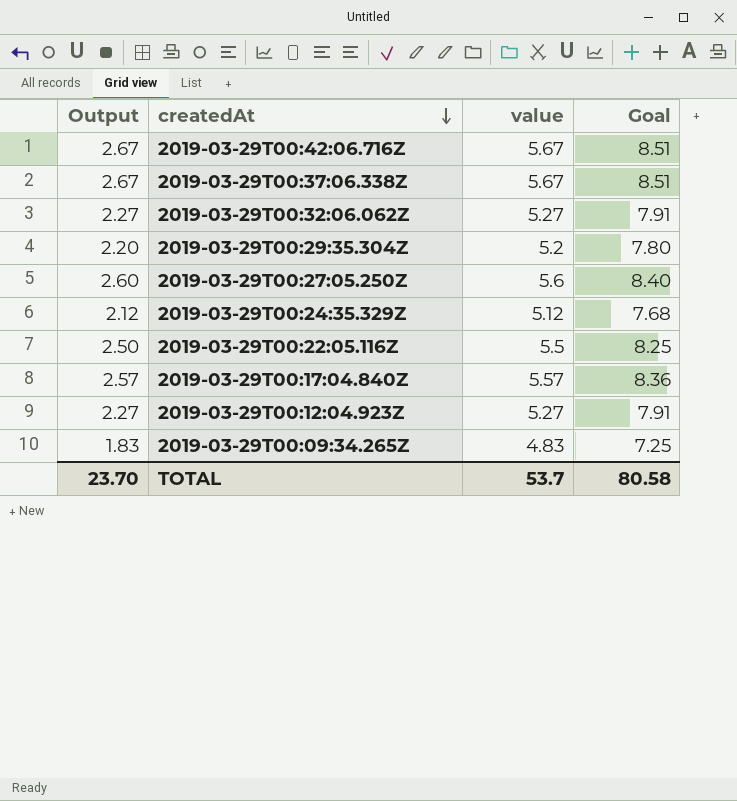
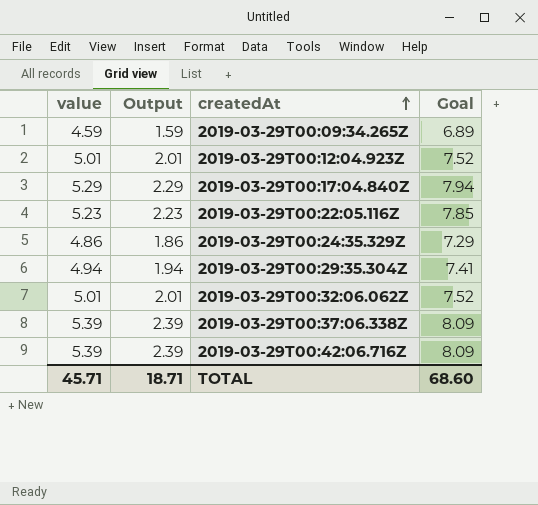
row order: createdAt descending -> createdAt ascending
column value | position: 3 -> 1
row 2019-03-29T00:27:05.250Z: 2.60 | 5.6 | 8.40 -> none
2019-03-29T00:09:34.265Z | value: 4.83 -> 4.59
2019-03-29T00:09:34.265Z | Output: 1.83 -> 1.59
2019-03-29T00:09:34.265Z | Goal: 7.25 -> 6.89
2019-03-29T00:12:04.923Z | value: 5.27 -> 5.01
2019-03-29T00:12:04.923Z | Output: 2.27 -> 2.01
2019-03-29T00:12:04.923Z | Goal: 7.91 -> 7.52
2019-03-29T00:17:04.840Z | value: 5.57 -> 5.29
2019-03-29T00:17:04.840Z | Output: 2.57 -> 2.29
2019-03-29T00:17:04.840Z | Goal: 8.36 -> 7.94
2019-03-29T00:22:05.116Z | value: 5.5 -> 5.23
2019-03-29T00:22:05.116Z | Output: 2.50 -> 2.23
2019-03-29T00:22:05.116Z | Goal: 8.25 -> 7.85
2019-03-29T00:24:35.329Z | value: 5.12 -> 4.86
2019-03-29T00:24:35.329Z | Output: 2.12 -> 1.86
2019-03-29T00:24:35.329Z | Goal: 7.68 -> 7.29
2019-03-29T00:29:35.304Z | value: 5.2 -> 4.94
2019-03-29T00:29:35.304Z | Output: 2.20 -> 1.94
2019-03-29T00:29:35.304Z | Goal: 7.80 -> 7.41
2019-03-29T00:32:06.062Z | value: 5.27 -> 5.01
2019-03-29T00:32:06.062Z | Output: 2.27 -> 2.01
2019-03-29T00:32:06.062Z | Goal: 7.91 -> 7.52
2019-03-29T00:37:06.338Z | value: 5.67 -> 5.39
2019-03-29T00:37:06.338Z | Output: 2.67 -> 2.39
2019-03-29T00:37:06.338Z | Goal: 8.51 -> 8.09
2019-03-29T00:42:06.716Z | value: 5.67 -> 5.39
2019-03-29T00:42:06.716Z | Output: 2.67 -> 2.39
2019-03-29T00:42:06.716Z | Goal: 8.51 -> 8.09
TOTAL | value: 53.7 -> 45.71
TOTAL | Output: 23.70 -> 18.71
TOTAL | Goal: 80.58 -> 68.60

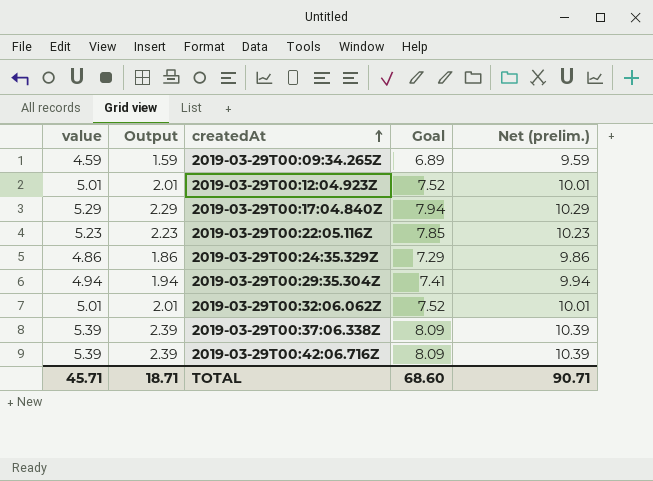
column Net (prelim.) | formula: none -> [value] + 5

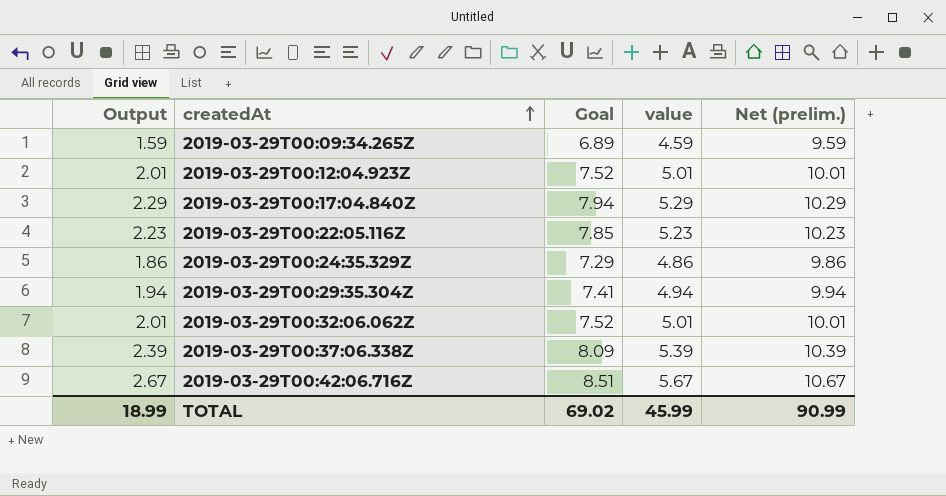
column value | position: 1 -> 4
2019-03-29T00:42:06.716Z | Output: 2.39 -> 2.67
2019-03-29T00:42:06.716Z | Goal: 8.09 -> 8.51
2019-03-29T00:42:06.716Z | value: 5.39 -> 5.67
2019-03-29T00:42:06.716Z | Net (prelim.): 10.39 -> 10.67
TOTAL | Output: 18.71 -> 18.99
TOTAL | Goal: 68.60 -> 69.02
TOTAL | value: 45.71 -> 45.99
TOTAL | Net (prelim.): 90.71 -> 90.99

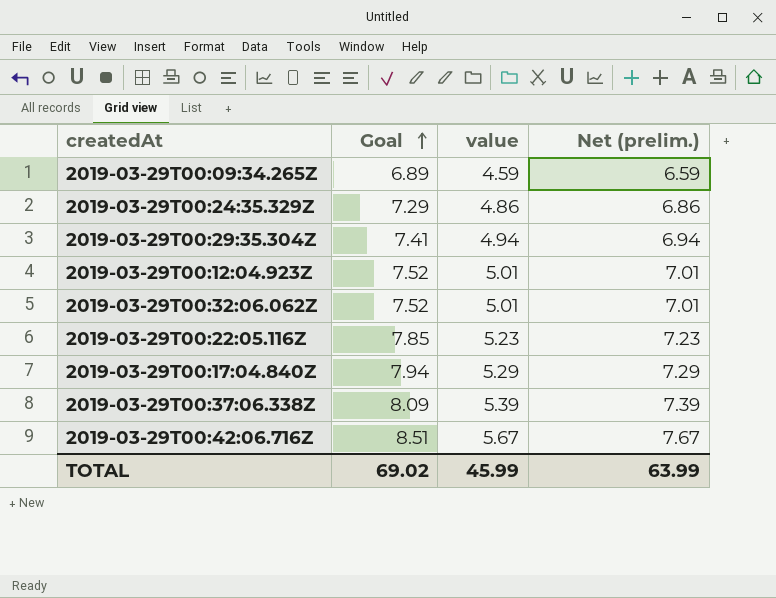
row order: createdAt ascending -> Goal ascending
column Output | formula: [value] - 3 -> none
column Net (prelim.) | formula: [value] + 5 -> [value] + 2
TOTAL | Net (prelim.): 90.99 -> 63.99

